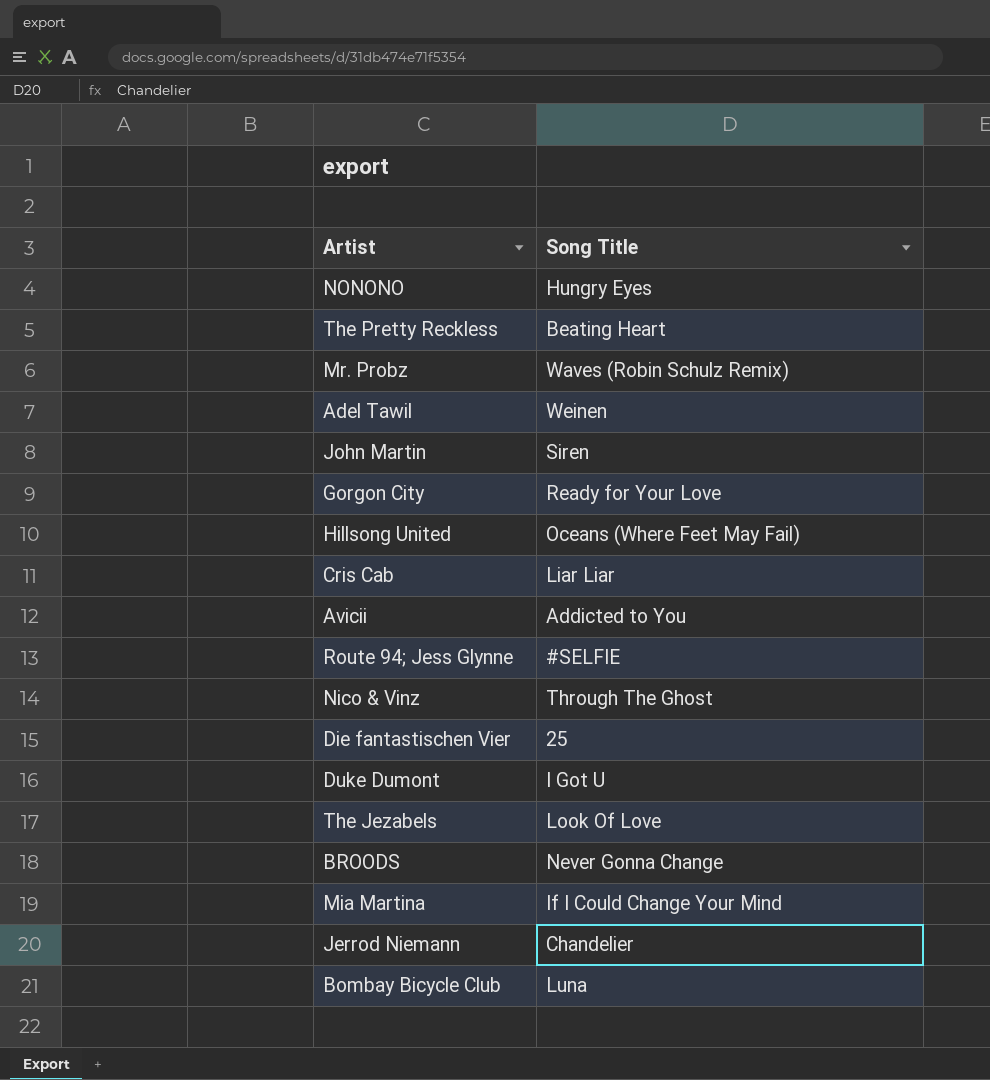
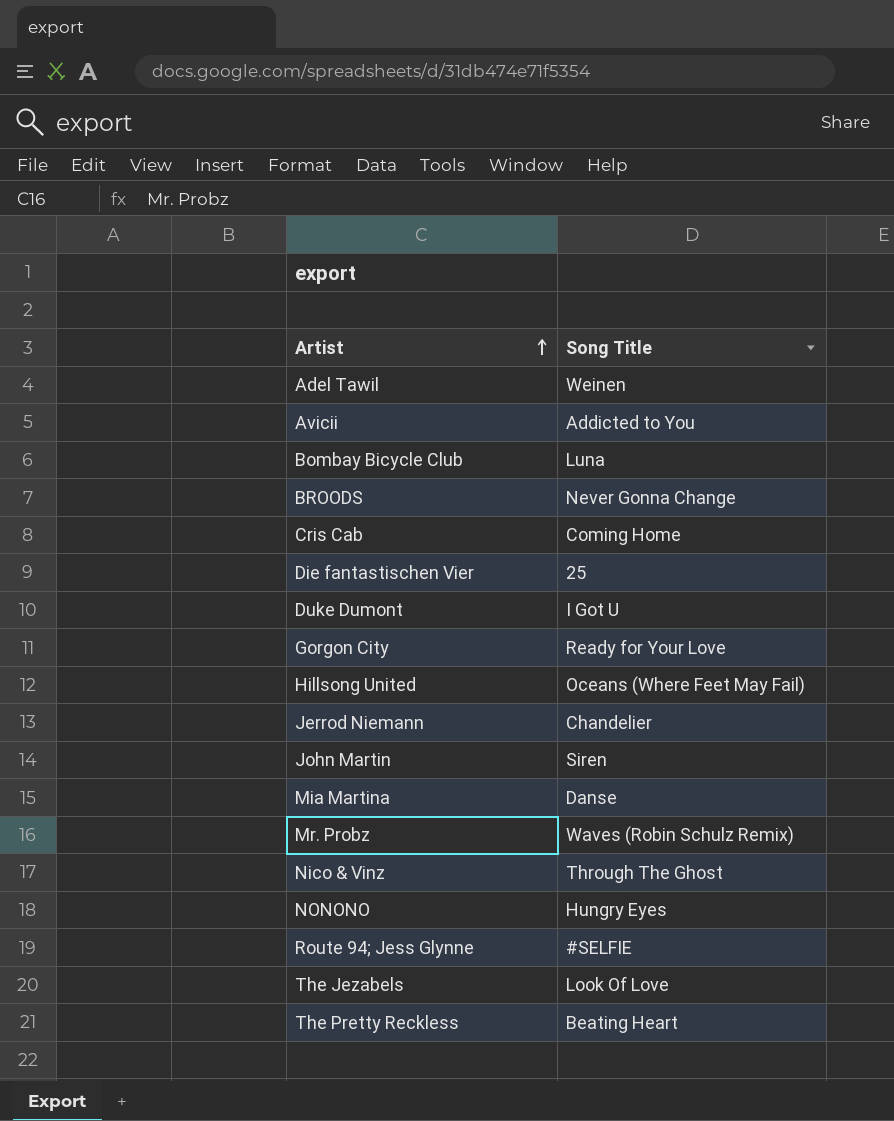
row order: none -> Artist ascending
Cris Cab | Song Title: Liar Liar -> Coming Home
Mia Martina | Song Title: If I Could Change Your Mind -> Danse

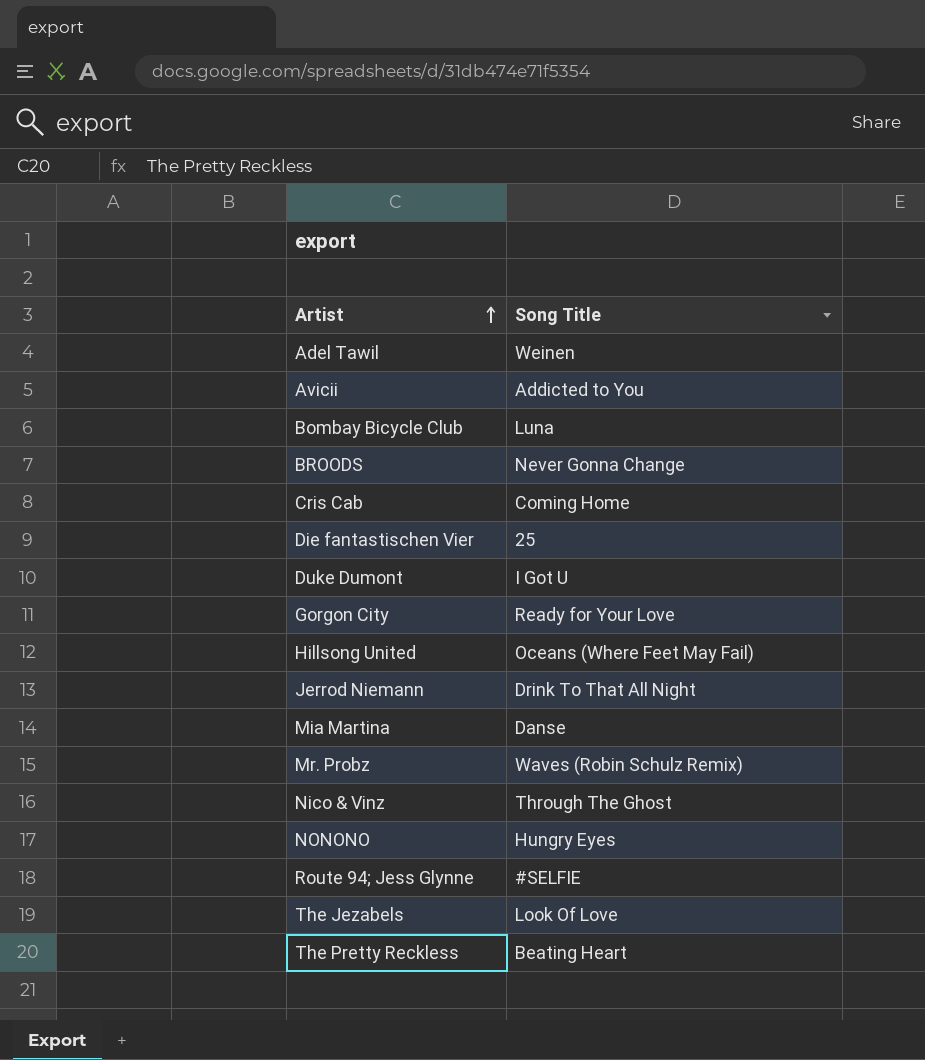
row John Martin: Siren -> none
Jerrod Niemann | Song Title: Chandelier -> Drink To That All Night

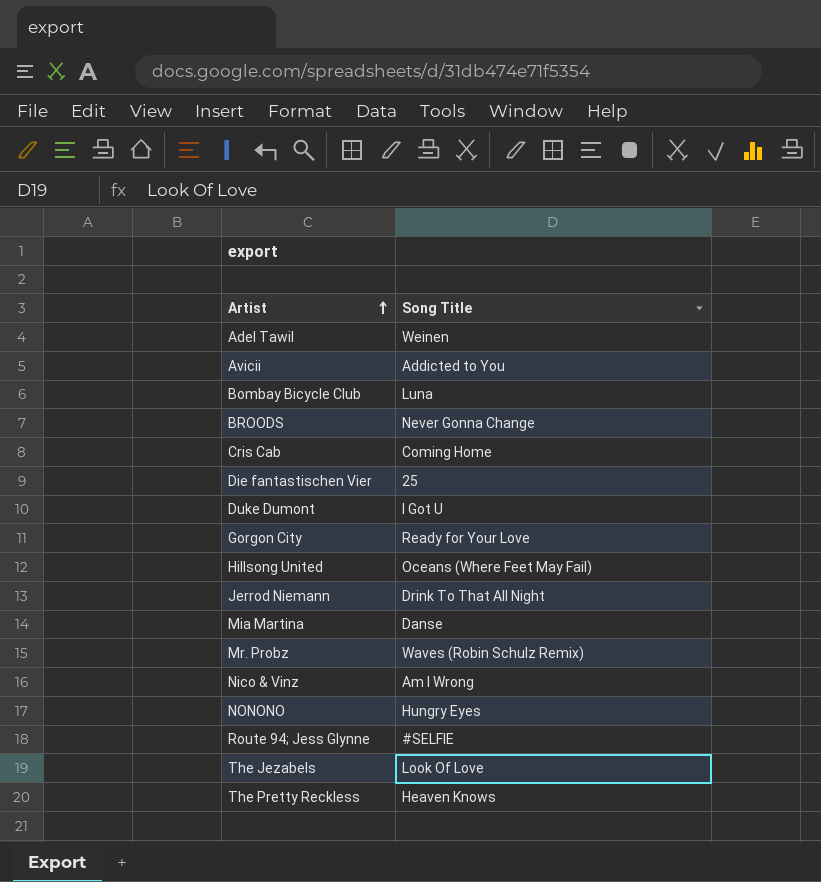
Nico & Vinz | Song Title: Through The Ghost -> Am I Wrong
The Pretty Reckless | Song Title: Beating Heart -> Heaven Knows

